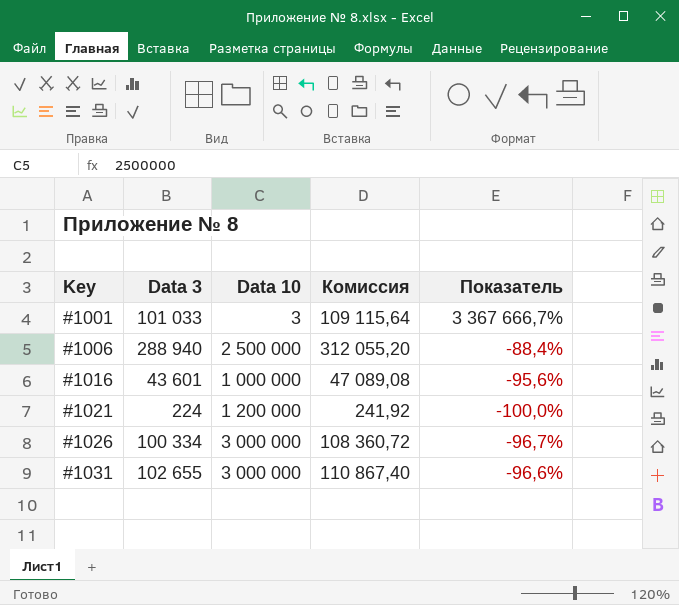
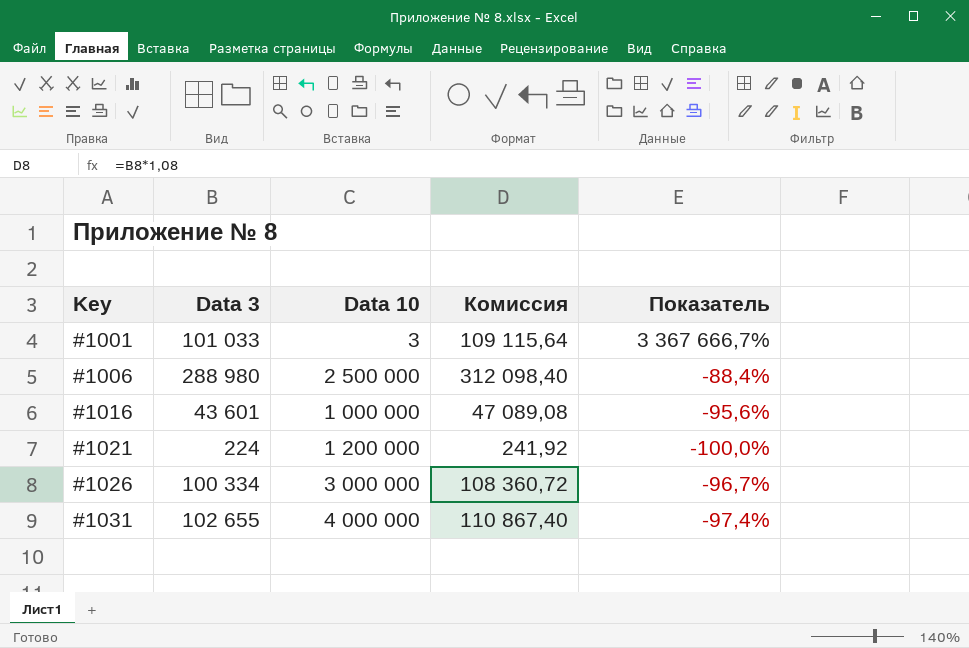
#1006 | Data 3: 288 940 -> 288 980
#1006 | Комиссия: 312 055,20 -> 312 098,40
#1031 | Data 10: 3 000 000 -> 4 000 000
#1031 | Показатель: -96,6% -> -97,4%

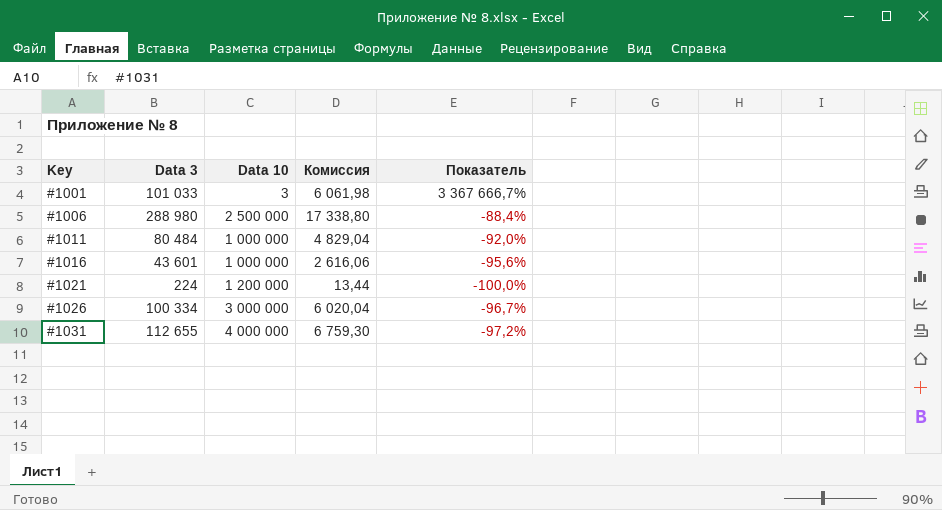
column Комиссия | formula: [Data 3] * 1,08 -> [Data 3] * 0,06
row #1011: none -> 80 484 | 1 000 000 | 4 829,04 | -92,0%
#1031 | Data 3: 102 655 -> 112 655
#1031 | Показатель: -97,4% -> -97,2%

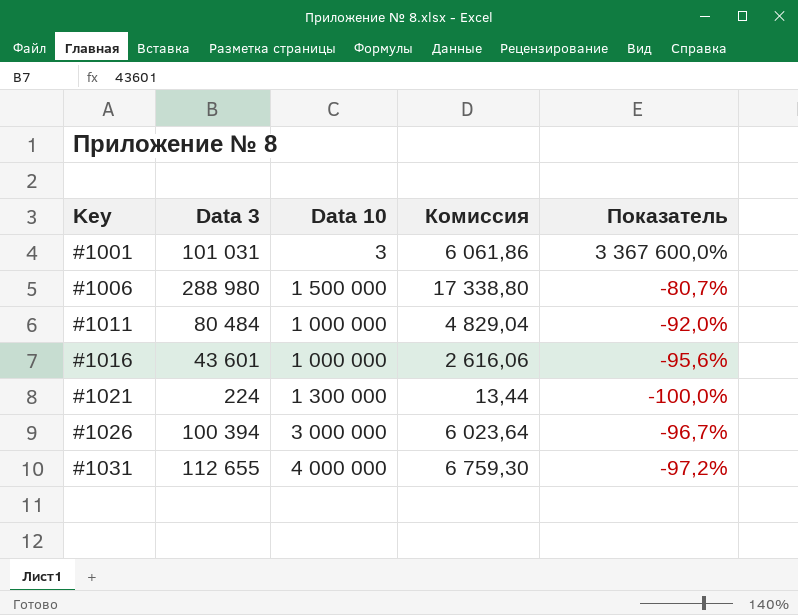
#1001 | Data 3: 101 033 -> 101 031
#1001 | Комиссия: 6 061,98 -> 6 061,86
#1001 | Показатель: 3 367 666,7% -> 3 367 600,0%
#1006 | Data 10: 2 500 000 -> 1 500 000
#1006 | Показатель: -88,4% -> -80,7%
#1021 | Data 10: 1 200 000 -> 1 300 000
#1026 | Data 3: 100 334 -> 100 394
#1026 | Комиссия: 6 020,04 -> 6 023,64

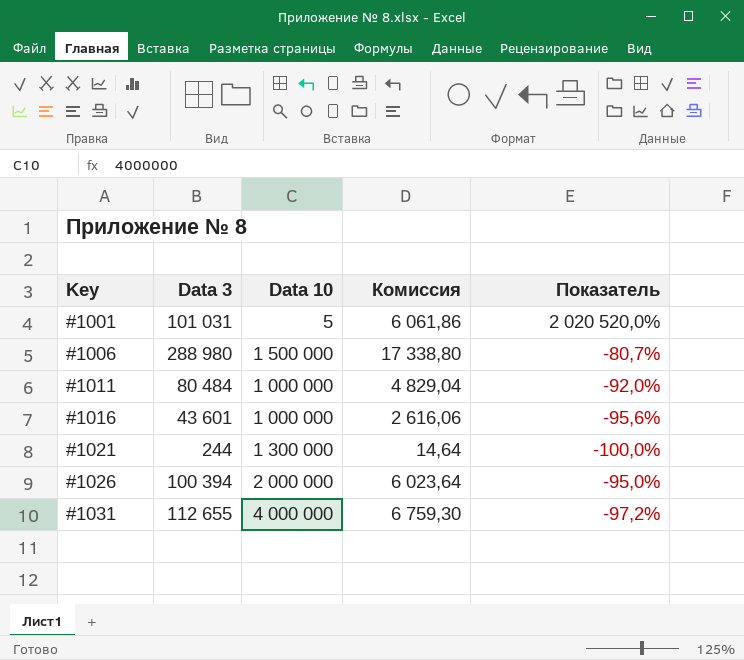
#1001 | Data 10: 3 -> 5
#1001 | Показатель: 3 367 600,0% -> 2 020 520,0%
#1021 | Data 3: 224 -> 244
#1021 | Комиссия: 13,44 -> 14,64
#1026 | Data 10: 3 000 000 -> 2 000 000
#1026 | Показатель: -96,7% -> -95,0%

